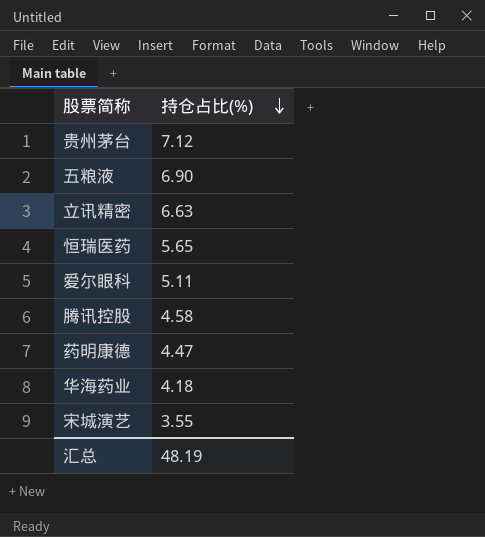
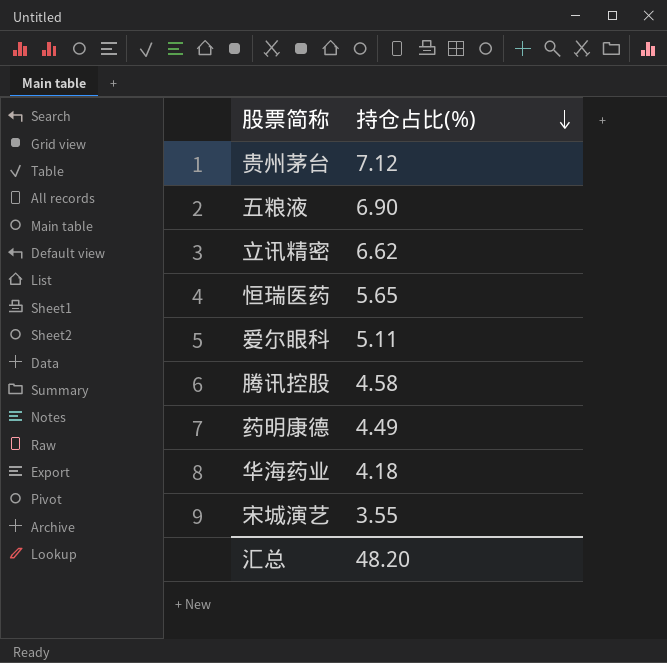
立讯精密 | 持仓占比(%): 6.63 -> 6.62
药明康德 | 持仓占比(%): 4.47 -> 4.49
汇总 | 持仓占比(%): 48.19 -> 48.20

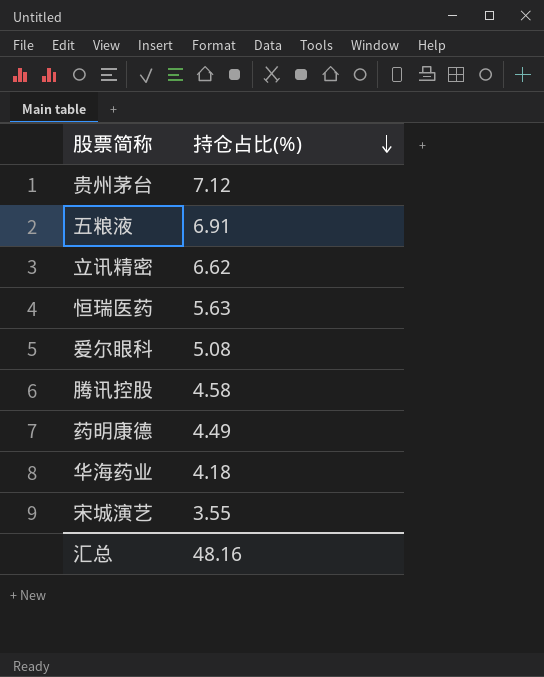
五粮液 | 持仓占比(%): 6.90 -> 6.91
恒瑞医药 | 持仓占比(%): 5.65 -> 5.63
爱尔眼科 | 持仓占比(%): 5.11 -> 5.08
汇总 | 持仓占比(%): 48.20 -> 48.16

